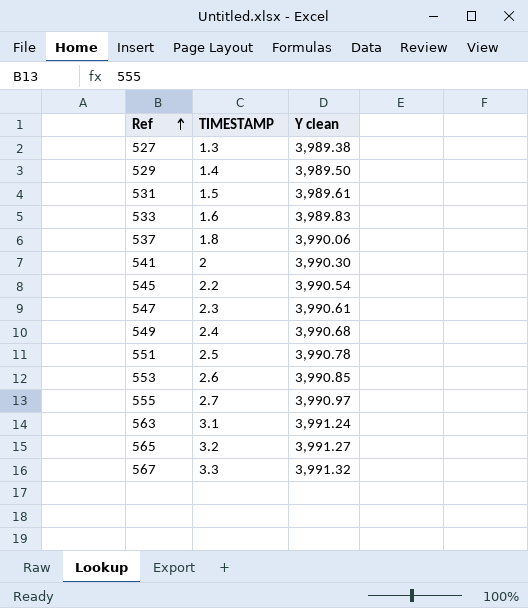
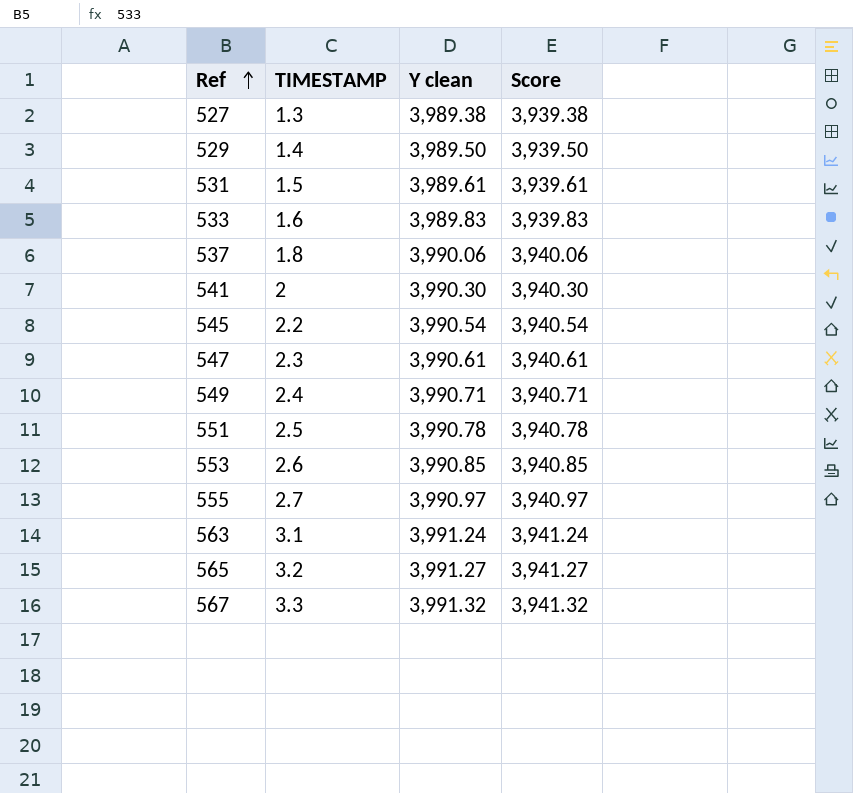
column Score | formula: none -> [Y clean] - 50
549 | Y clean: 3,990.68 -> 3,990.71

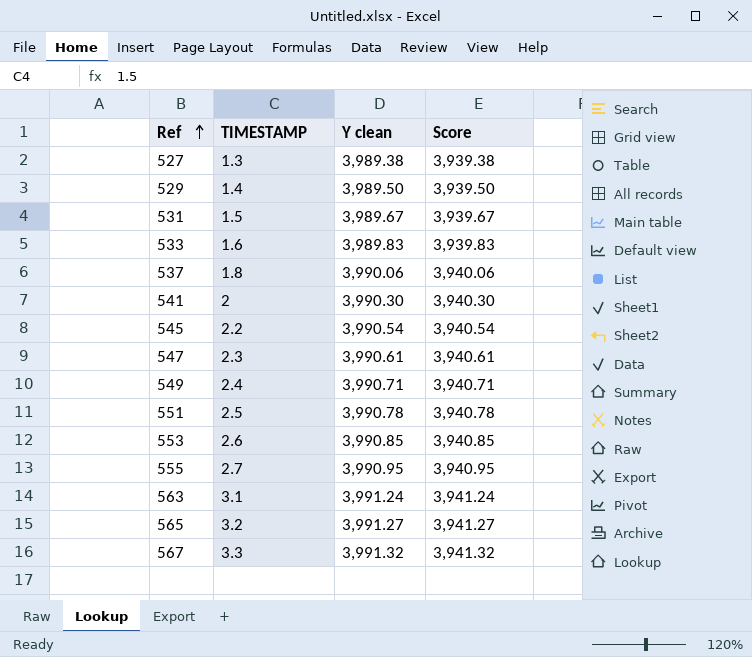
531 | Y clean: 3,989.61 -> 3,989.67
531 | Score: 3,939.61 -> 3,939.67
555 | Y clean: 3,990.97 -> 3,990.95
555 | Score: 3,940.97 -> 3,940.95

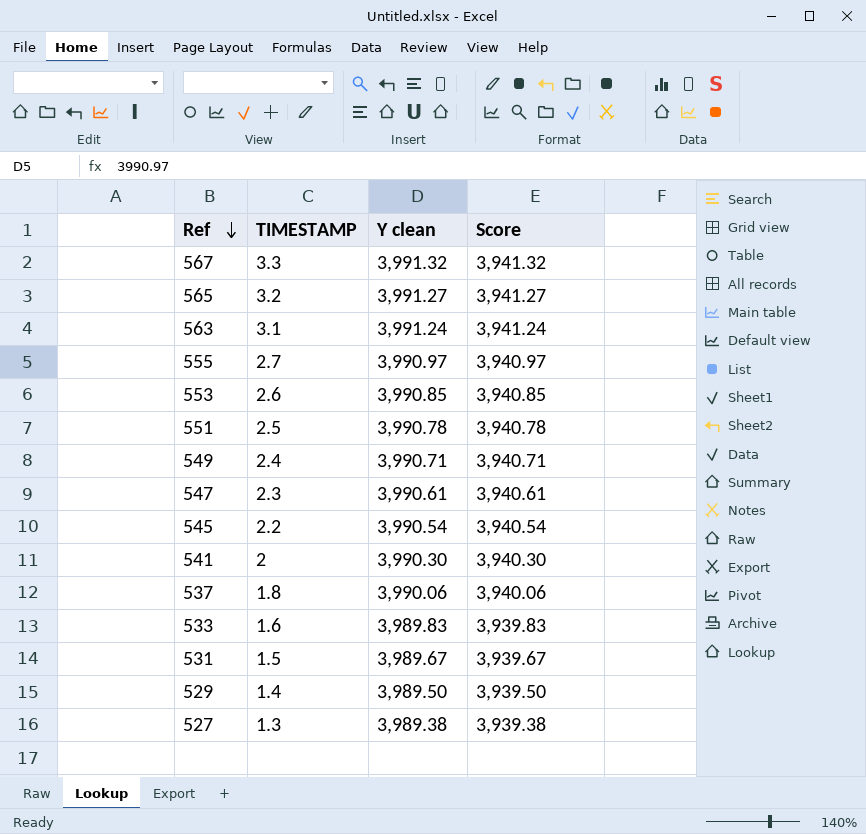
row order: Ref ascending -> Ref descending
555 | Y clean: 3,990.95 -> 3,990.97
555 | Score: 3,940.95 -> 3,940.97

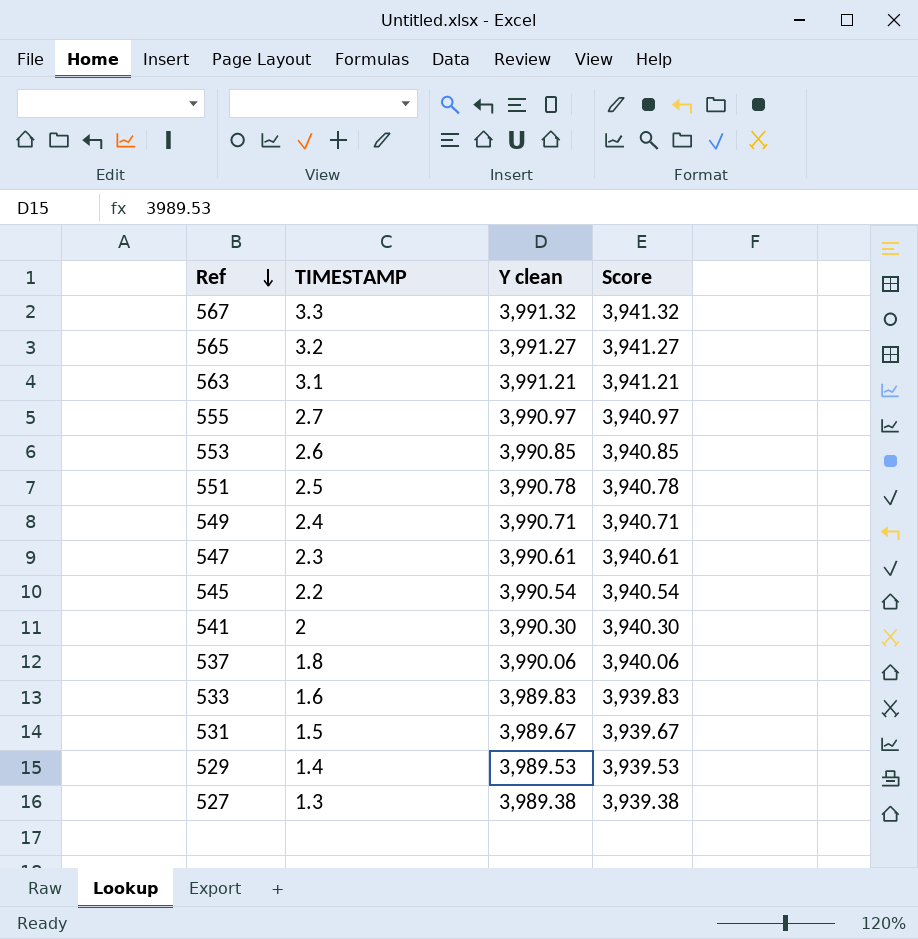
563 | Y clean: 3,991.24 -> 3,991.21
563 | Score: 3,941.24 -> 3,941.21
529 | Y clean: 3,989.50 -> 3,989.53
529 | Score: 3,939.50 -> 3,939.53

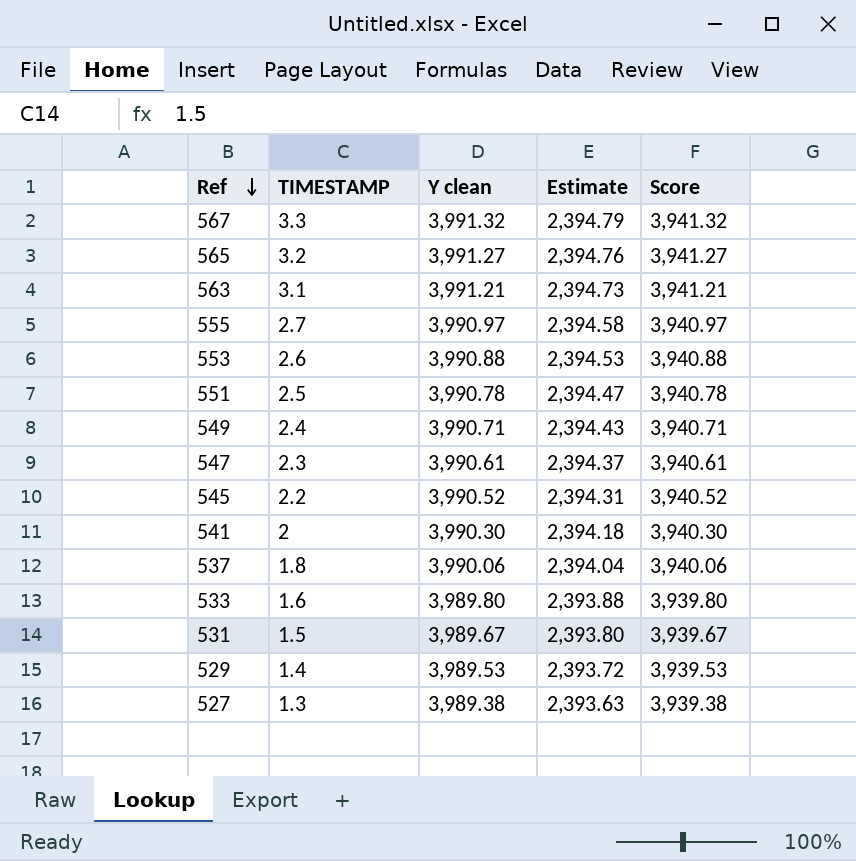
column Estimate | formula: none -> [Y clean] * 0.6
553 | Y clean: 3,990.85 -> 3,990.88
553 | Score: 3,940.85 -> 3,940.88
545 | Y clean: 3,990.54 -> 3,990.52
545 | Score: 3,940.54 -> 3,940.52
533 | Y clean: 3,989.83 -> 3,989.80
533 | Score: 3,939.83 -> 3,939.80

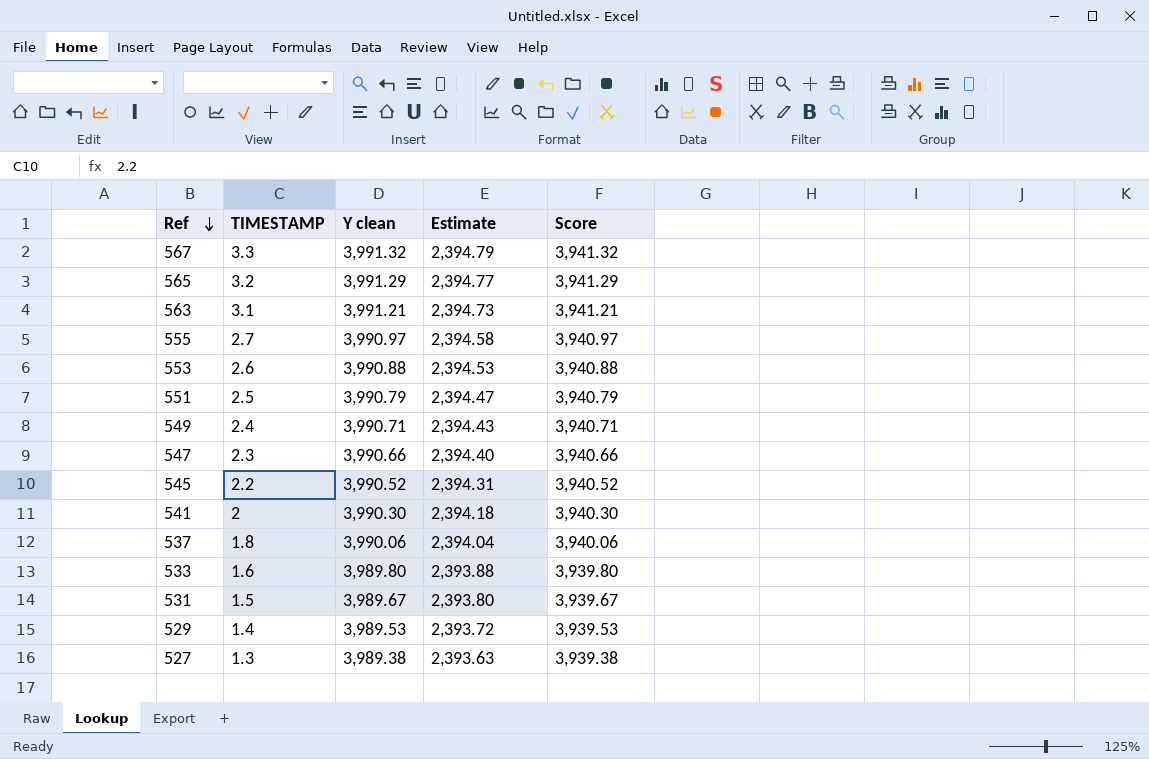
565 | Y clean: 3,991.27 -> 3,991.29
565 | Estimate: 2,394.76 -> 2,394.77
565 | Score: 3,941.27 -> 3,941.29
551 | Y clean: 3,990.78 -> 3,990.79
551 | Score: 3,940.78 -> 3,940.79
547 | Y clean: 3,990.61 -> 3,990.66
547 | Estimate: 2,394.37 -> 2,394.40
547 | Score: 3,940.61 -> 3,940.66

